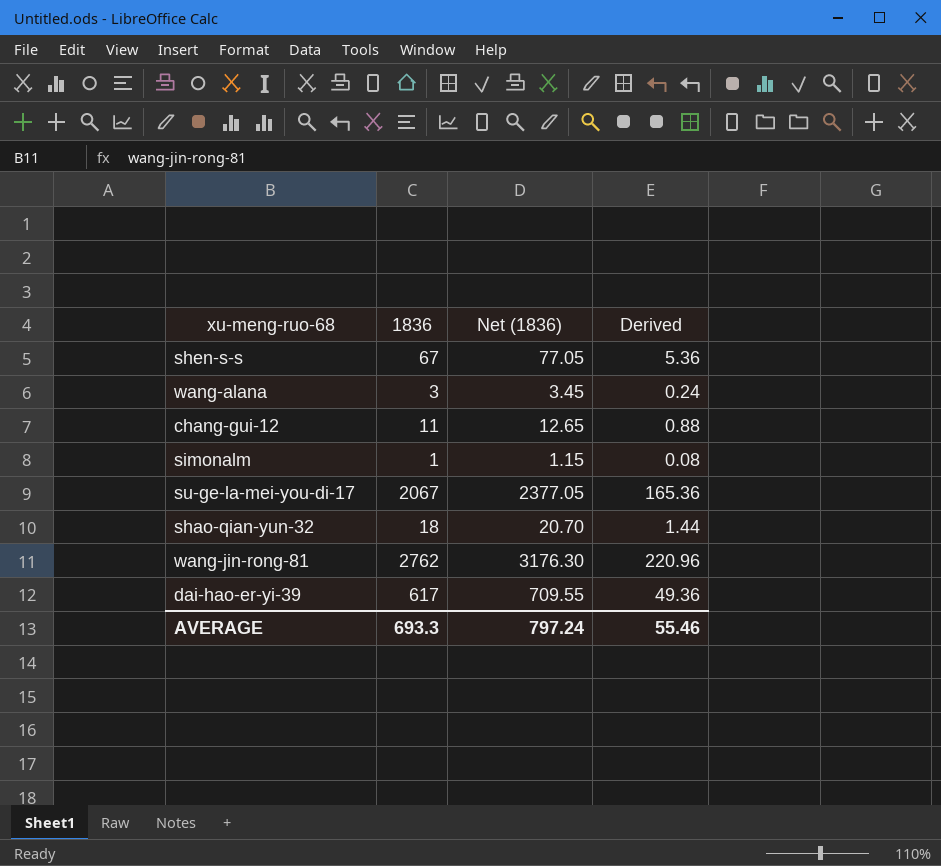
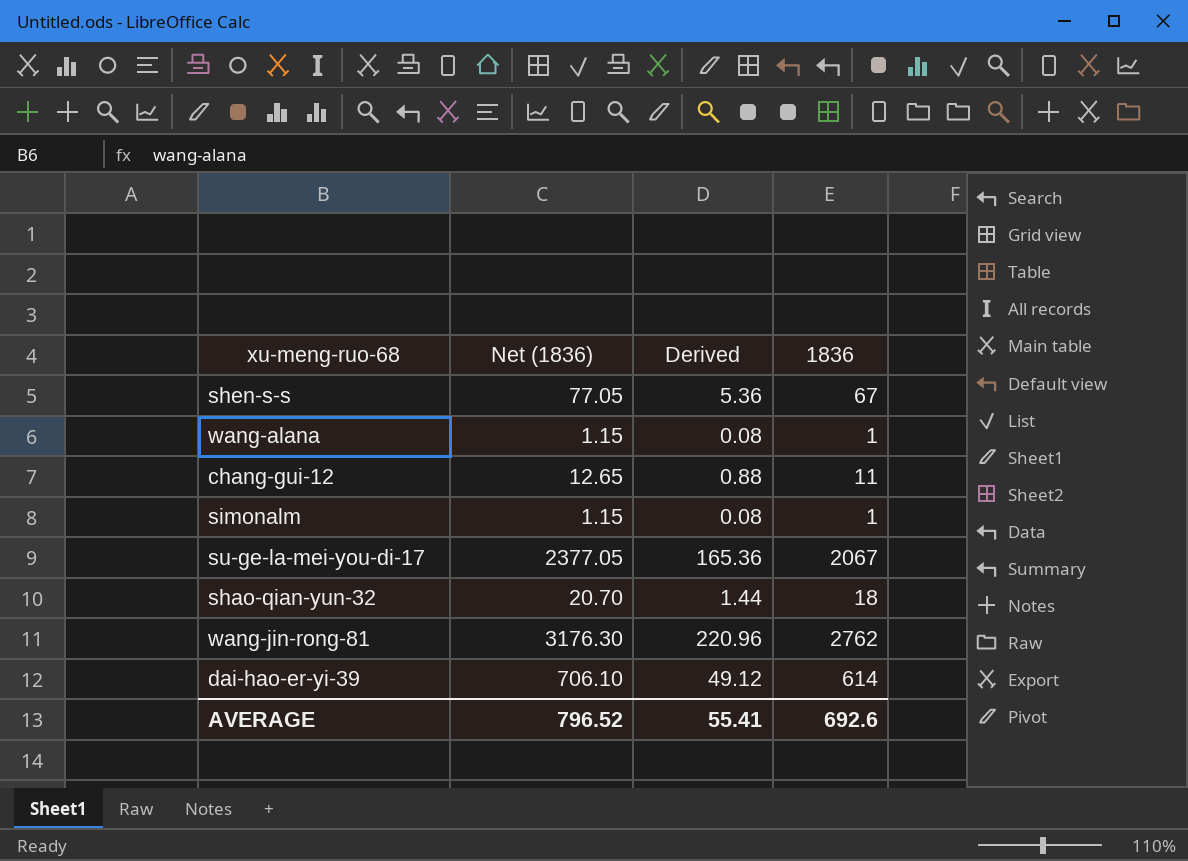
column 1836 | position: 2 -> 4
wang-alana | Net (1836): 3.45 -> 1.15
wang-alana | Derived: 0.24 -> 0.08
wang-alana | 1836: 3 -> 1
dai-hao-er-yi-39 | Net (1836): 709.55 -> 706.10
dai-hao-er-yi-39 | Derived: 49.36 -> 49.12
dai-hao-er-yi-39 | 1836: 617 -> 614
AVERAGE | Net (1836): 797.24 -> 796.52
AVERAGE | Derived: 55.46 -> 55.41
AVERAGE | 1836: 693.3 -> 692.6

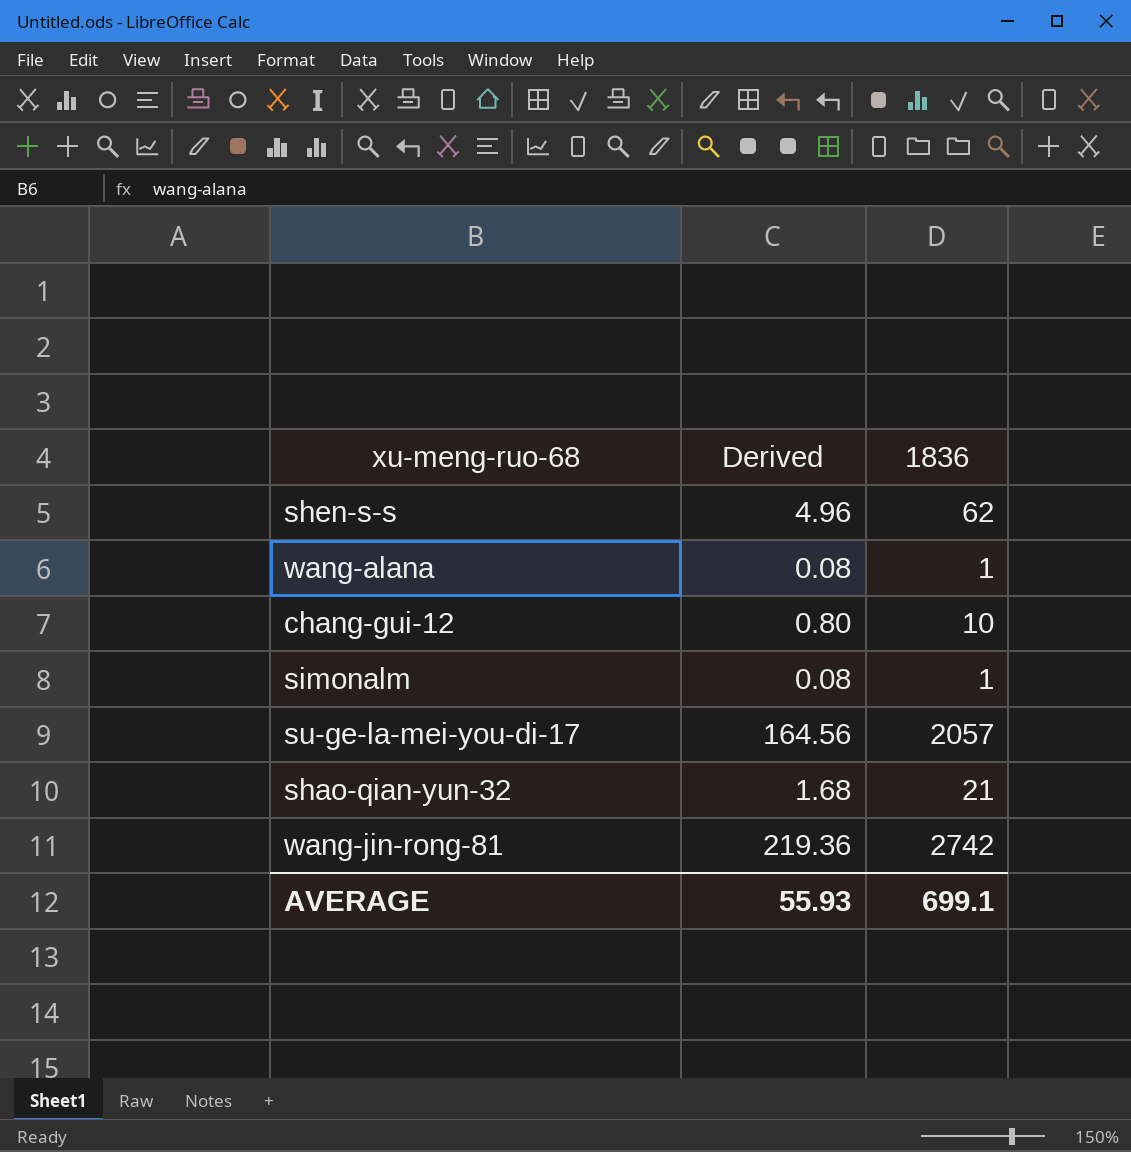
column Net (1836) | formula: [1836] * 1.15 -> none
row dai-hao-er-yi-39: 706.10 | 49.12 | 614 -> none
shen-s-s | Derived: 5.36 -> 4.96
shen-s-s | 1836: 67 -> 62
chang-gui-12 | Derived: 0.88 -> 0.80
chang-gui-12 | 1836: 11 -> 10
su-ge-la-mei-you-di-17 | Derived: 165.36 -> 164.56
su-ge-la-mei-you-di-17 | 1836: 2067 -> 2057
shao-qian-yun-32 | Derived: 1.44 -> 1.68
shao-qian-yun-32 | 1836: 18 -> 21
wang-jin-rong-81 | Derived: 220.96 -> 219.36
wang-jin-rong-81 | 1836: 2762 -> 2742
AVERAGE | Derived: 55.41 -> 55.93
AVERAGE | 1836: 692.6 -> 699.1

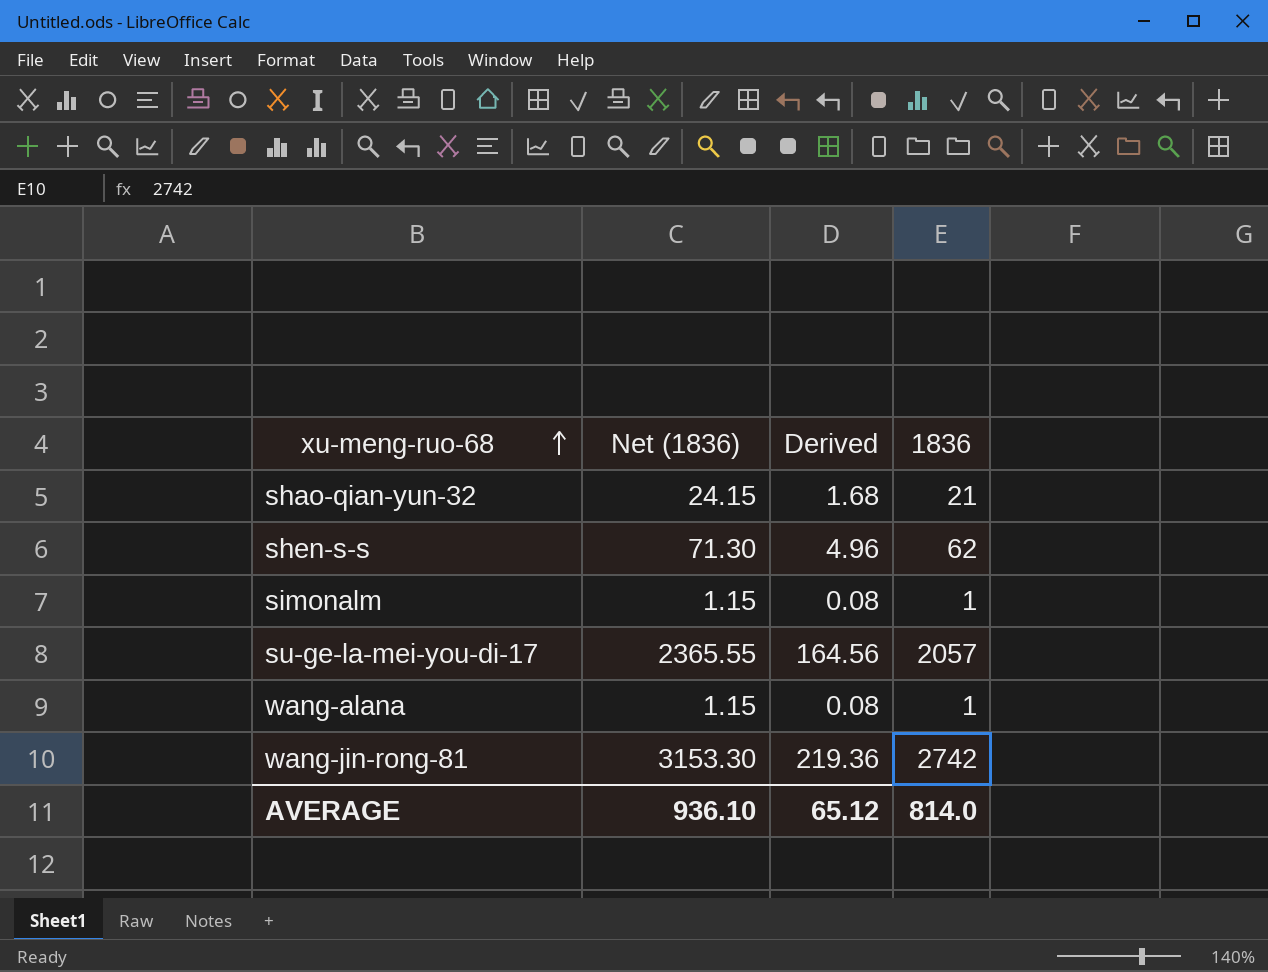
row order: none -> xu-meng-ruo-68 ascending
column Net (1836) | formula: none -> [1836] * 1.15
row chang-gui-12: 0.80 | 10 -> none
AVERAGE | Derived: 55.93 -> 65.12
AVERAGE | 1836: 699.1 -> 814.0

